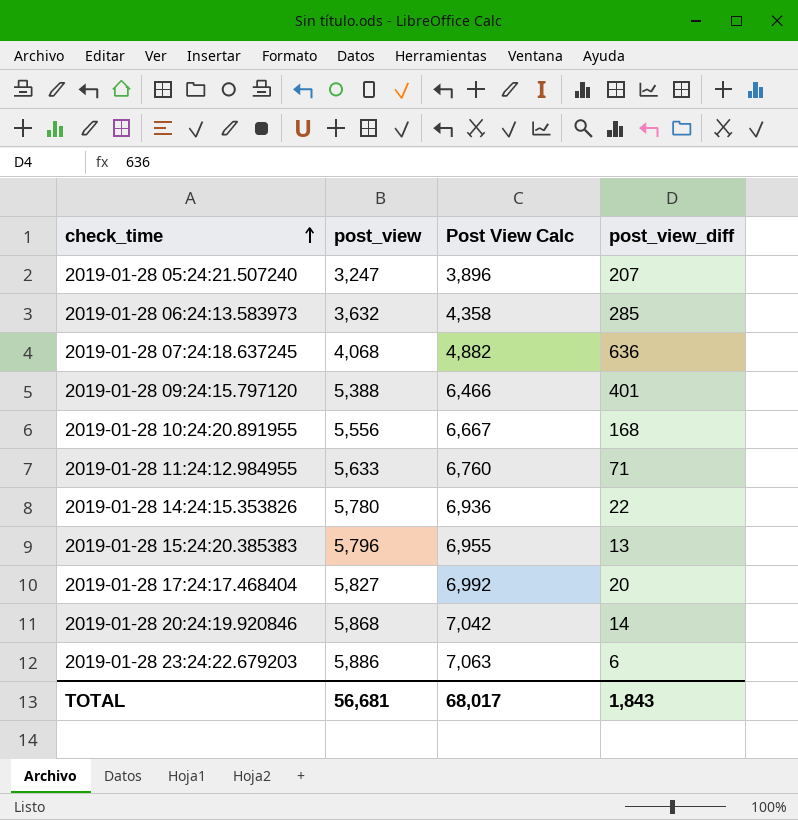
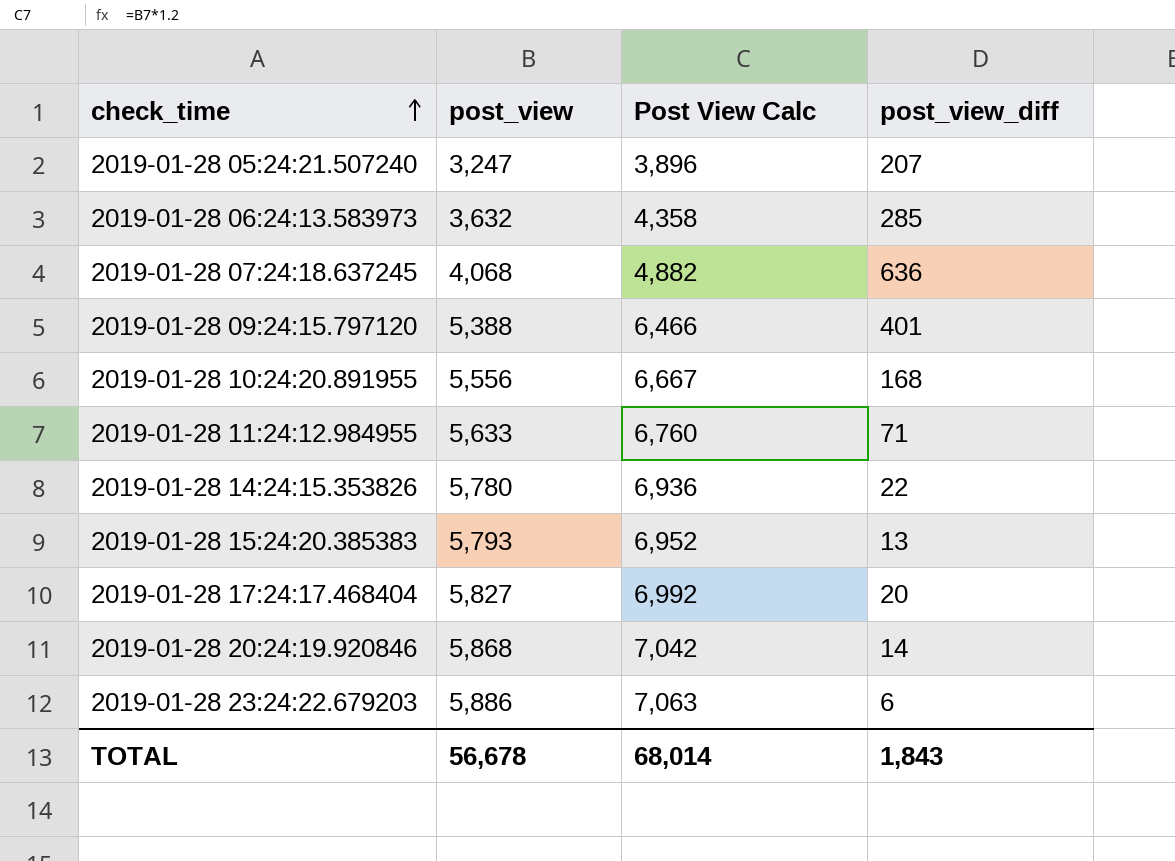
2019-01-28 15:24:20.385383 | post_view: 5,796 -> 5,793
2019-01-28 15:24:20.385383 | Post View Calc: 6,955 -> 6,952
TOTAL | post_view: 56,681 -> 56,678
TOTAL | Post View Calc: 68,017 -> 68,014

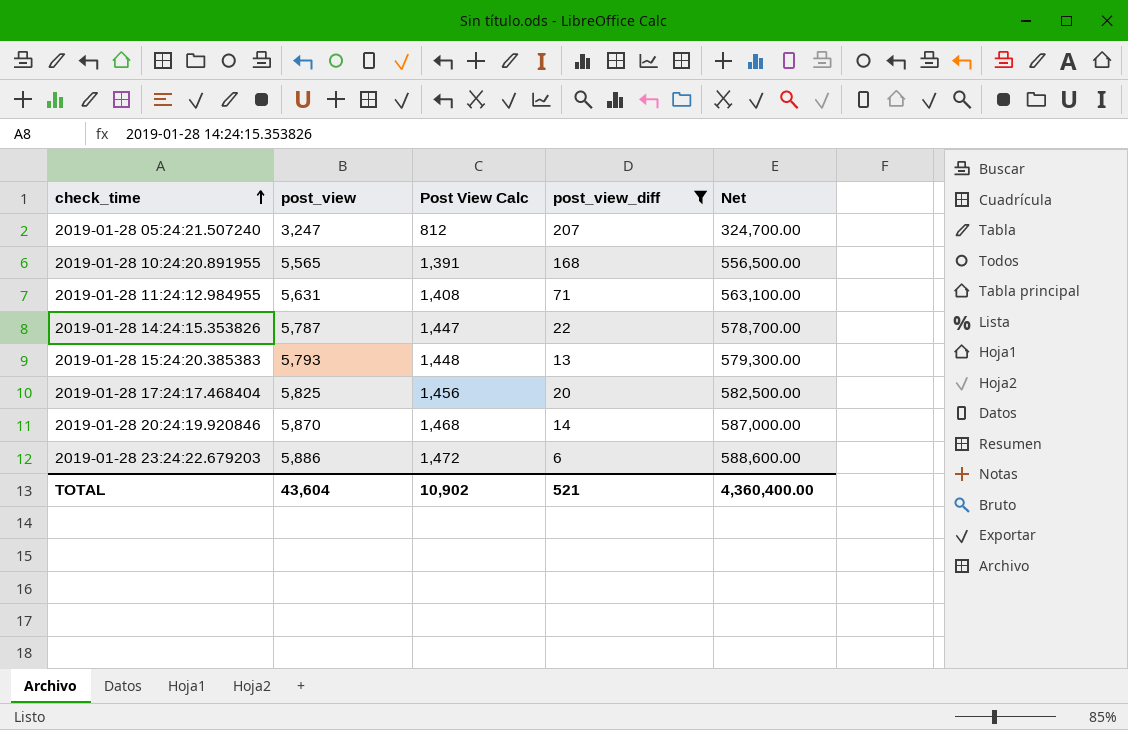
filter: none -> post_view_diff <= 207
column Post View Calc | formula: [post_view] * 1.2 -> [post_view] * 0.25
column Net | formula: none -> [post_view] * 100
2019-01-28 10:24:20.891955 | post_view: 5,556 -> 5,565
2019-01-28 11:24:12.984955 | post_view: 5,633 -> 5,631
2019-01-28 14:24:15.353826 | post_view: 5,780 -> 5,787
2019-01-28 17:24:17.468404 | post_view: 5,827 -> 5,825
2019-01-28 20:24:19.920846 | post_view: 5,868 -> 5,870
TOTAL | post_view: 56,678 -> 43,604
TOTAL | Post View Calc: 68,014 -> 10,902
TOTAL | post_view_diff: 1,843 -> 521

